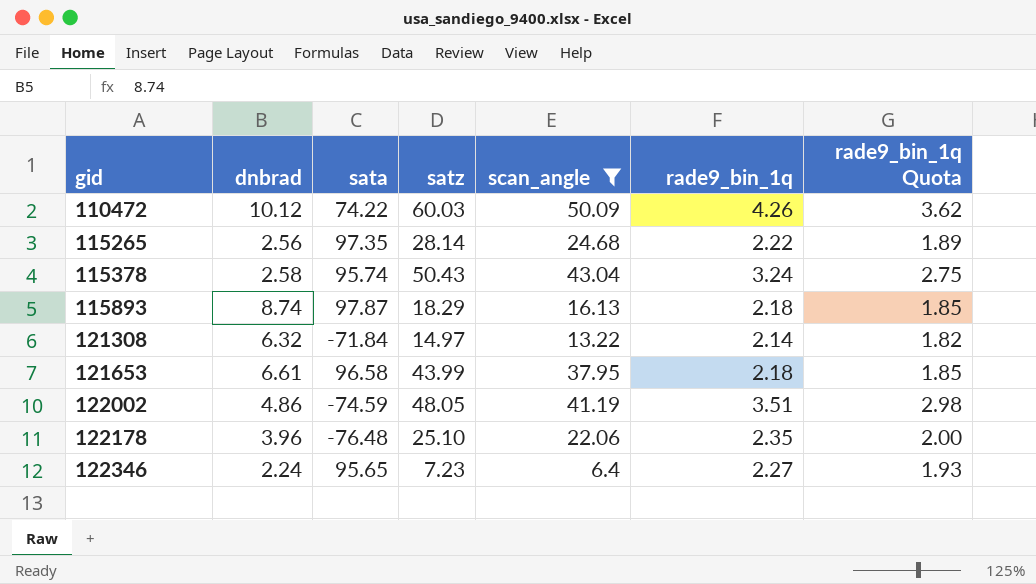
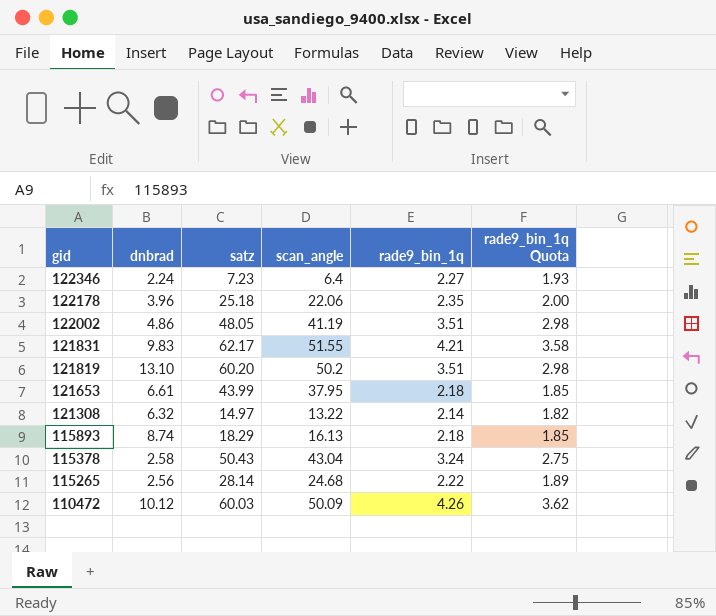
filter: scan_angle <= 50.09 -> none
row order: gid ascending -> gid descending
column sata | position: 3 -> none
122178 | satz: 25.10 -> 25.18

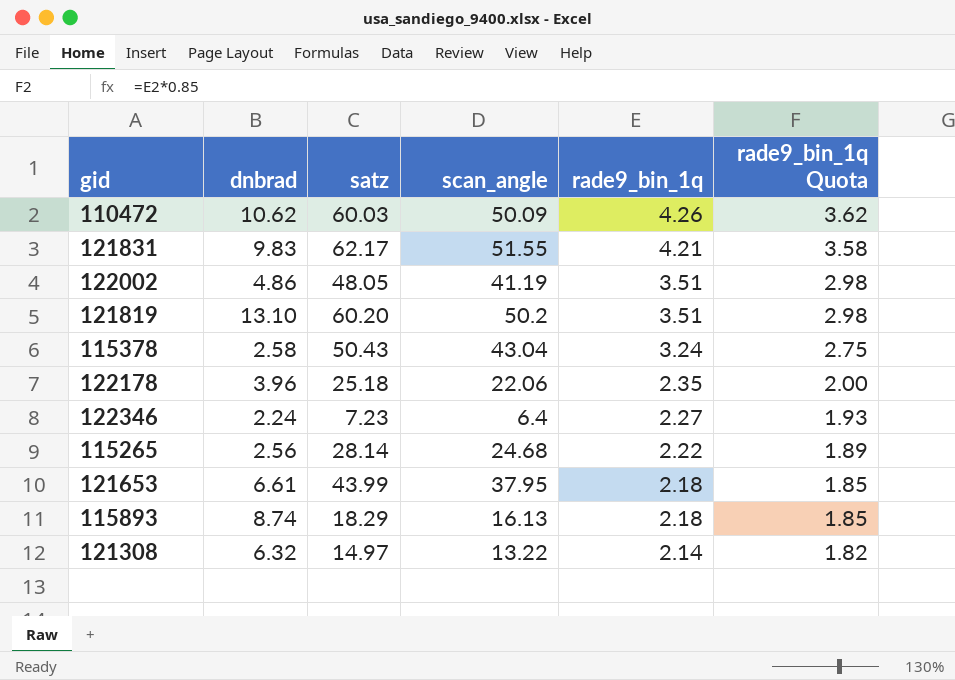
row order: gid descending -> rade9_bin_1q descending
110472 | dnbrad: 10.12 -> 10.62

